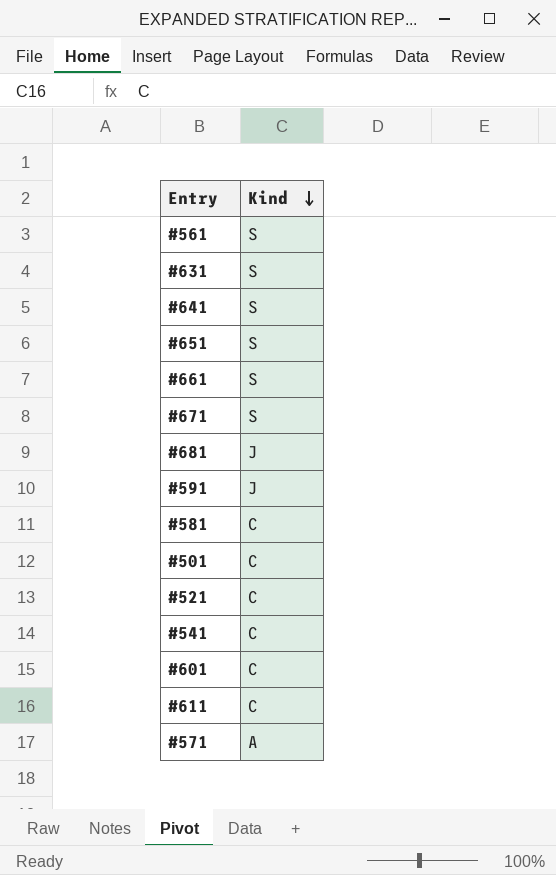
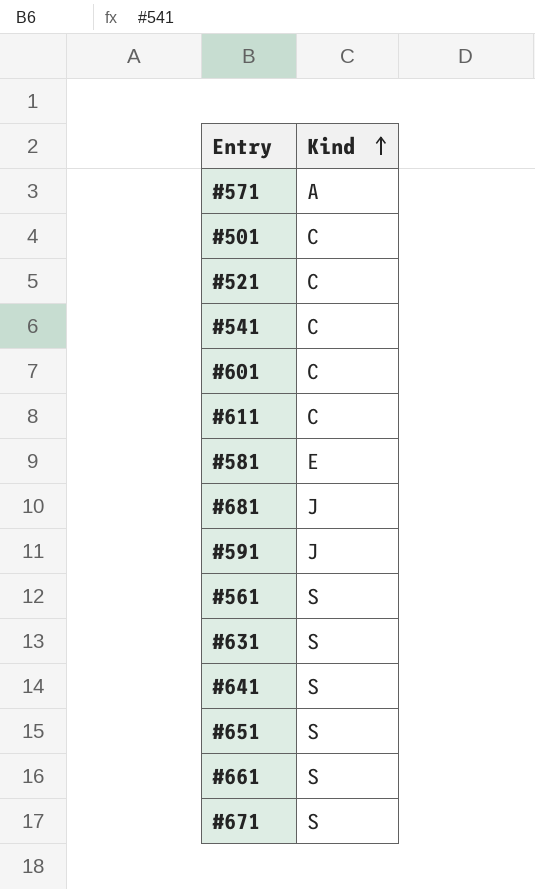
row order: Kind descending -> Kind ascending
#581 | Kind: C -> E

